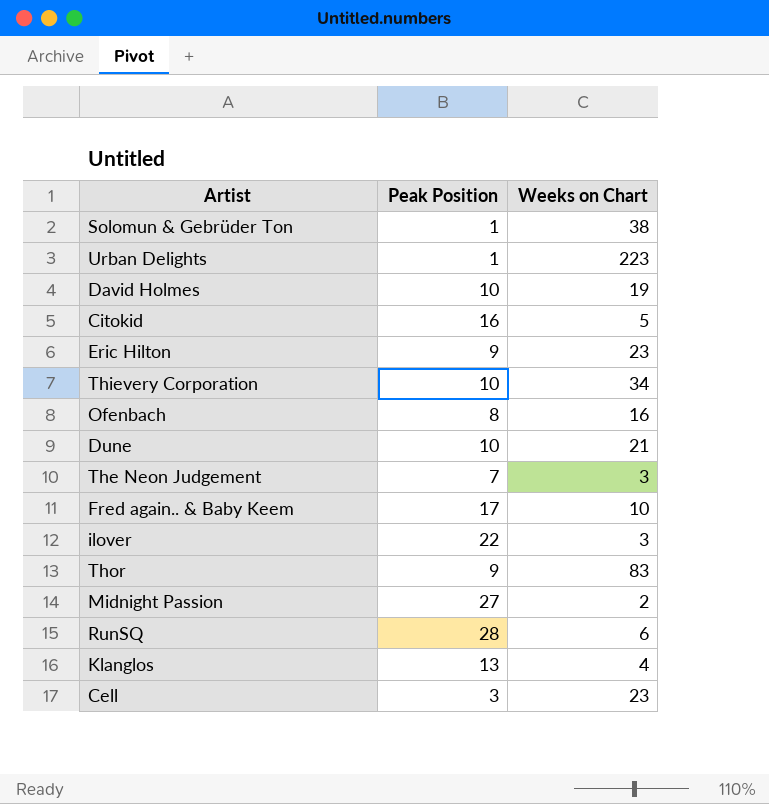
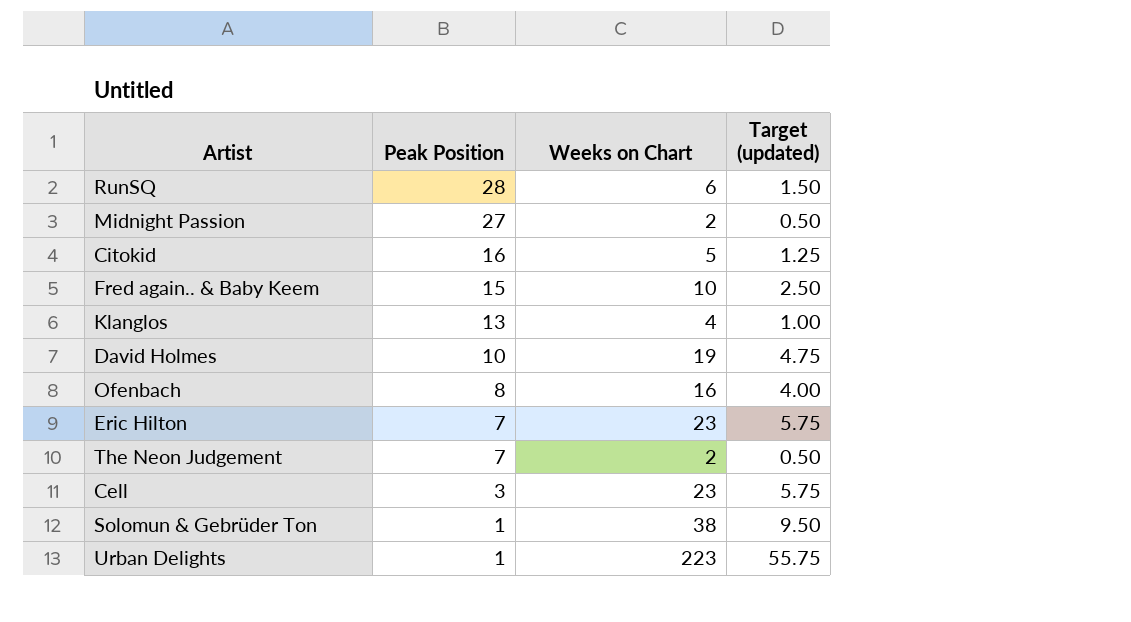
row order: none -> Peak Position descending
column Target (updated) | formula: none -> [Weeks on Chart] * 0.25
row Thievery Corporation: 10 | 34 -> none
row Dune: 10 | 21 -> none
row ilover: 22 | 3 -> none
row Thor: 9 | 83 -> none
Fred again.. & Baby Keem | Peak Position: 17 -> 15
Eric Hilton | Peak Position: 9 -> 7
The Neon Judgement | Weeks on Chart: 3 -> 2

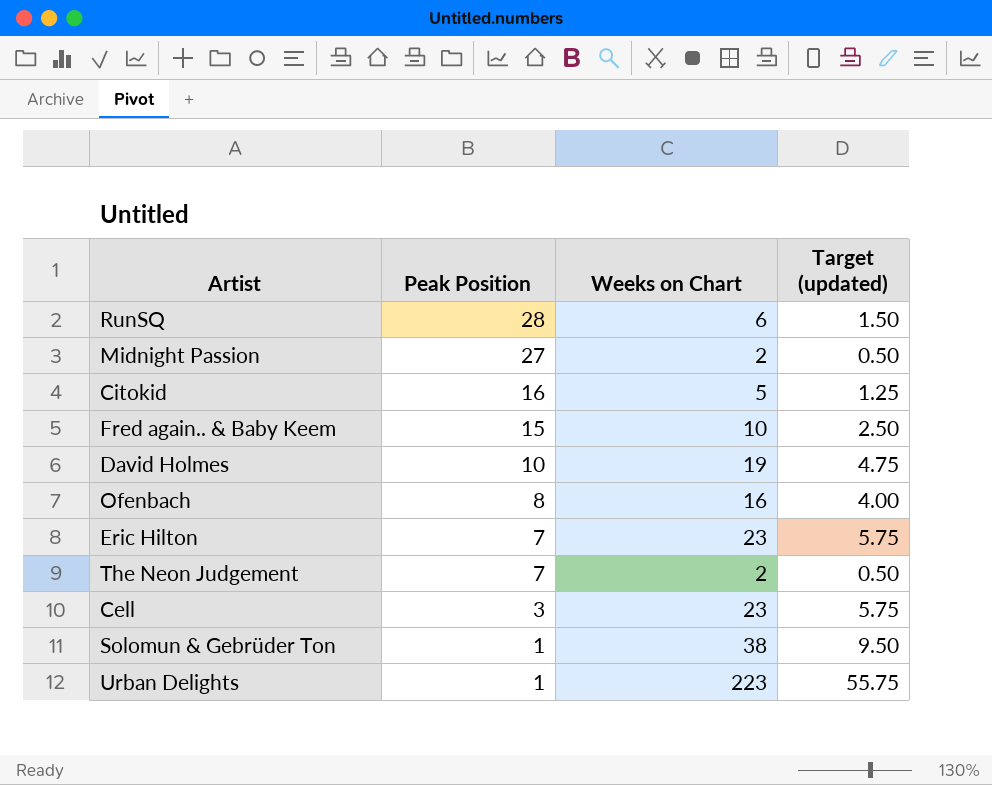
row Klanglos: 13 | 4 | 1.00 -> none

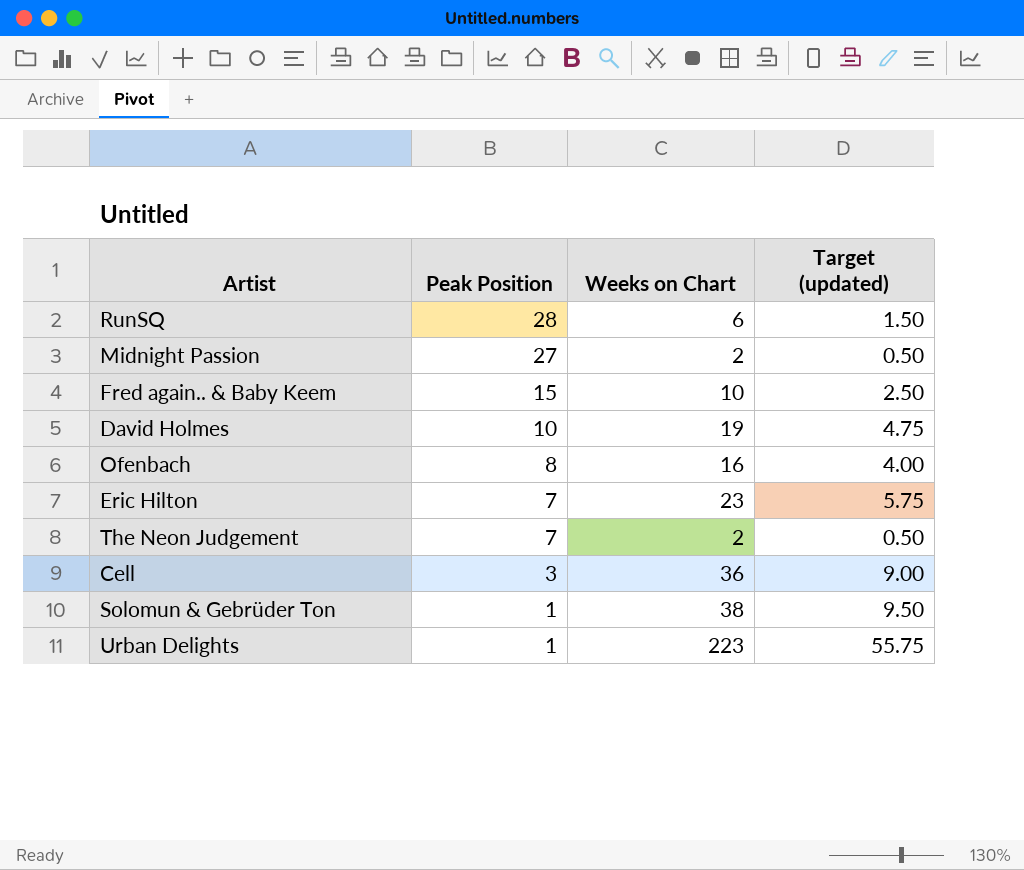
row Citokid: 16 | 5 | 1.25 -> none
Cell | Weeks on Chart: 23 -> 36
Cell | Target (updated): 5.75 -> 9.00

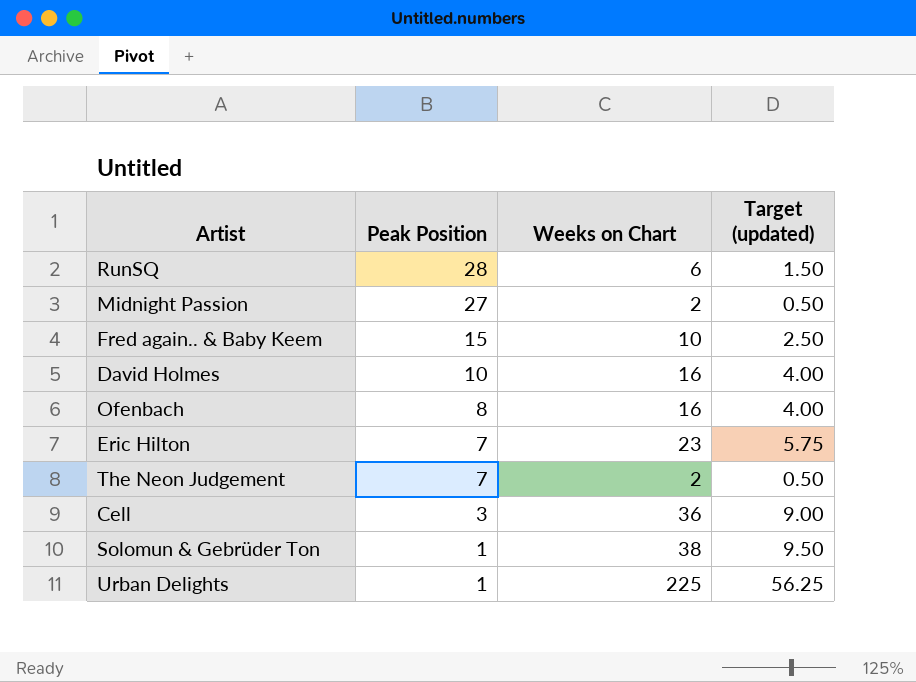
David Holmes | Weeks on Chart: 19 -> 16
David Holmes | Target (updated): 4.75 -> 4.00
Urban Delights | Weeks on Chart: 223 -> 225
Urban Delights | Target (updated): 55.75 -> 56.25

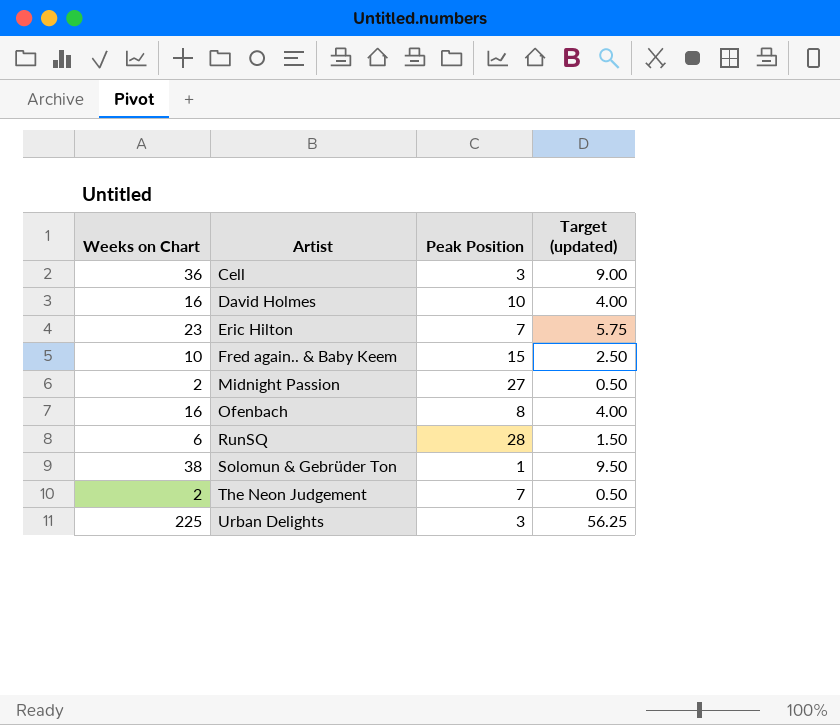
row order: Peak Position descending -> Artist ascending
column Weeks on Chart | position: 3 -> 1
Urban Delights | Peak Position: 1 -> 3

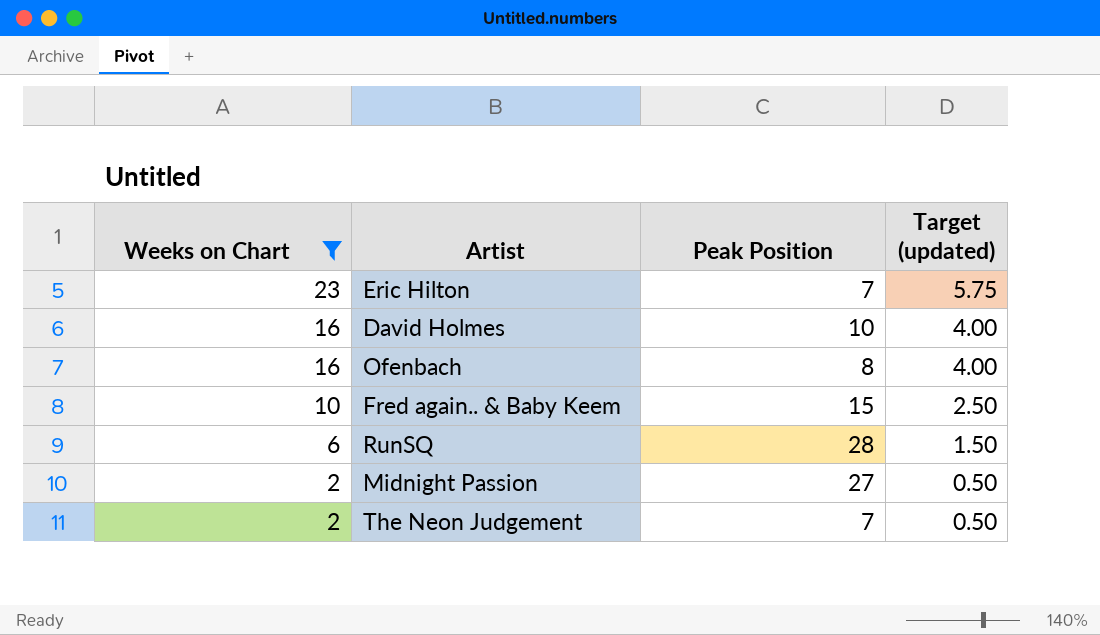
filter: none -> Weeks on Chart <= 23
row order: Artist ascending -> Weeks on Chart descending

